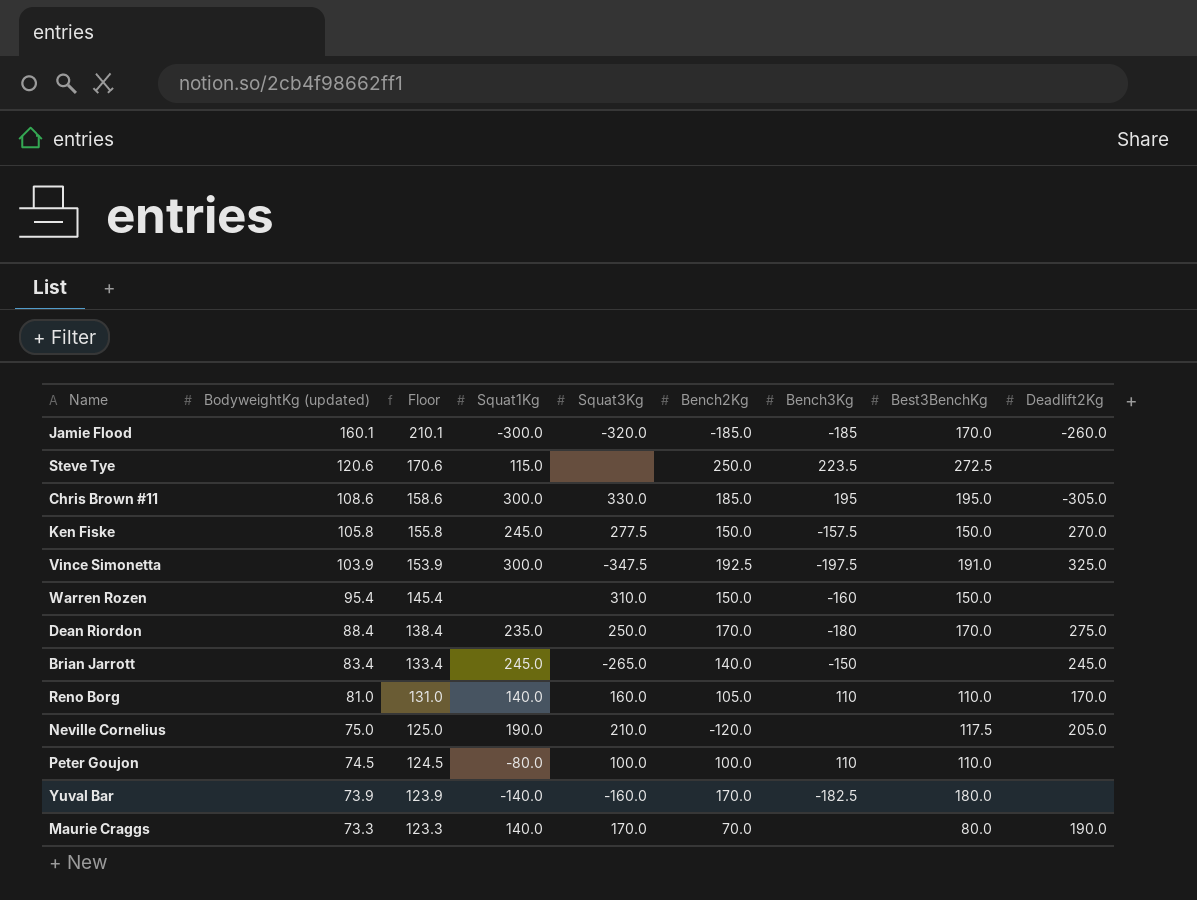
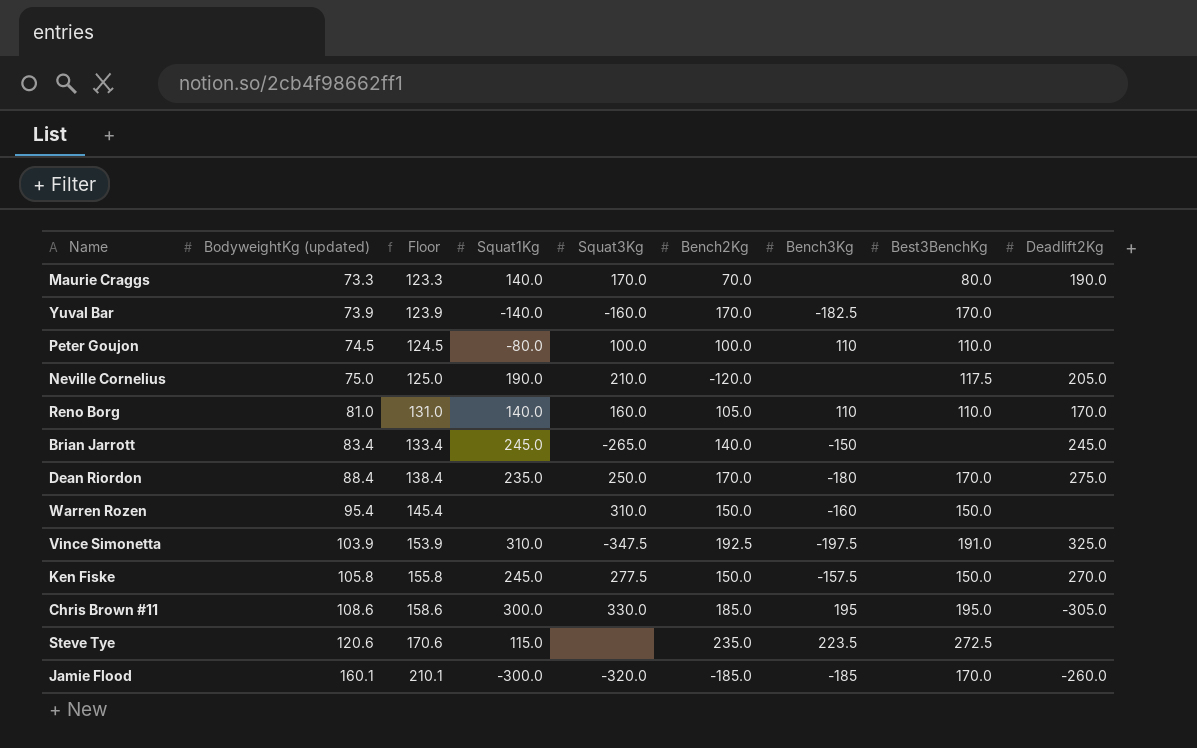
row order: BodyweightKg (updated) descending -> BodyweightKg (updated) ascending
Yuval Bar | Best3BenchKg: 180.0 -> 170.0
Vince Simonetta | Squat1Kg: 300.0 -> 310.0
Steve Tye | Bench2Kg: 250.0 -> 235.0

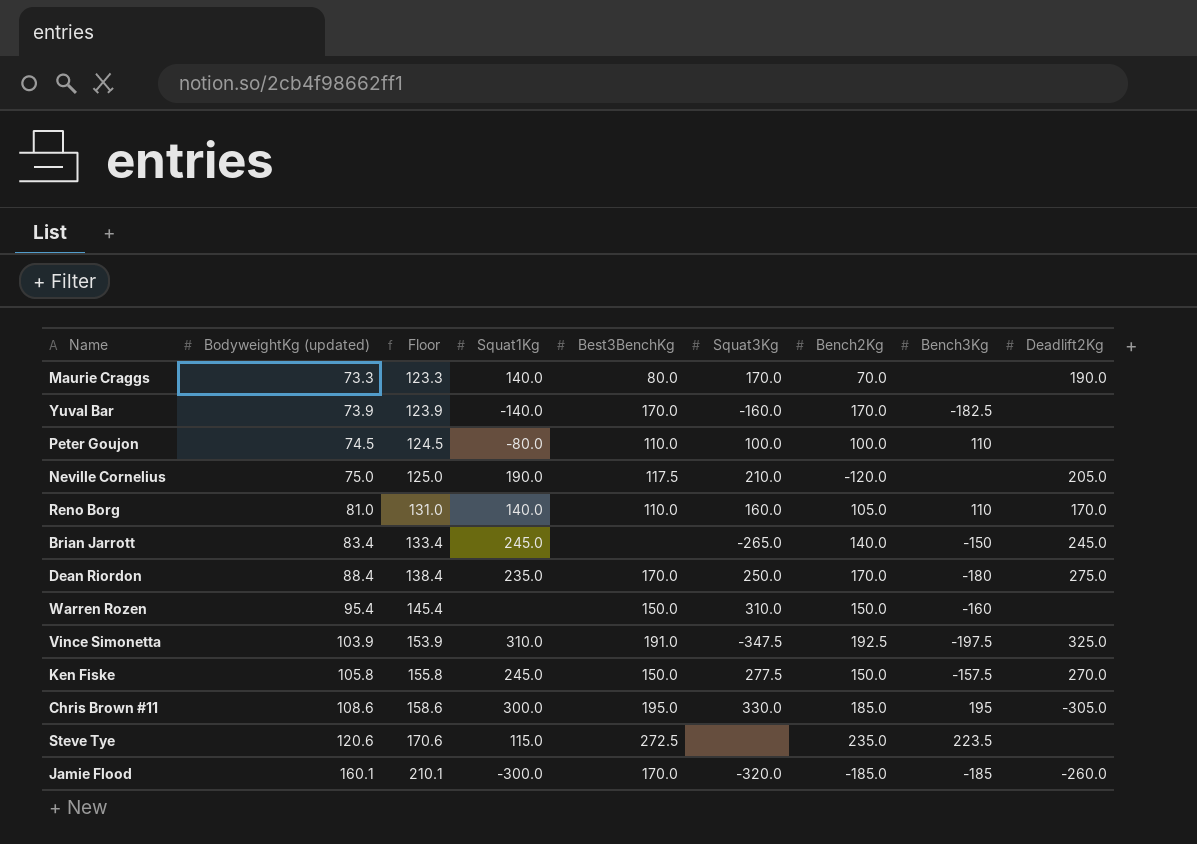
column Best3BenchKg | position: 8 -> 5

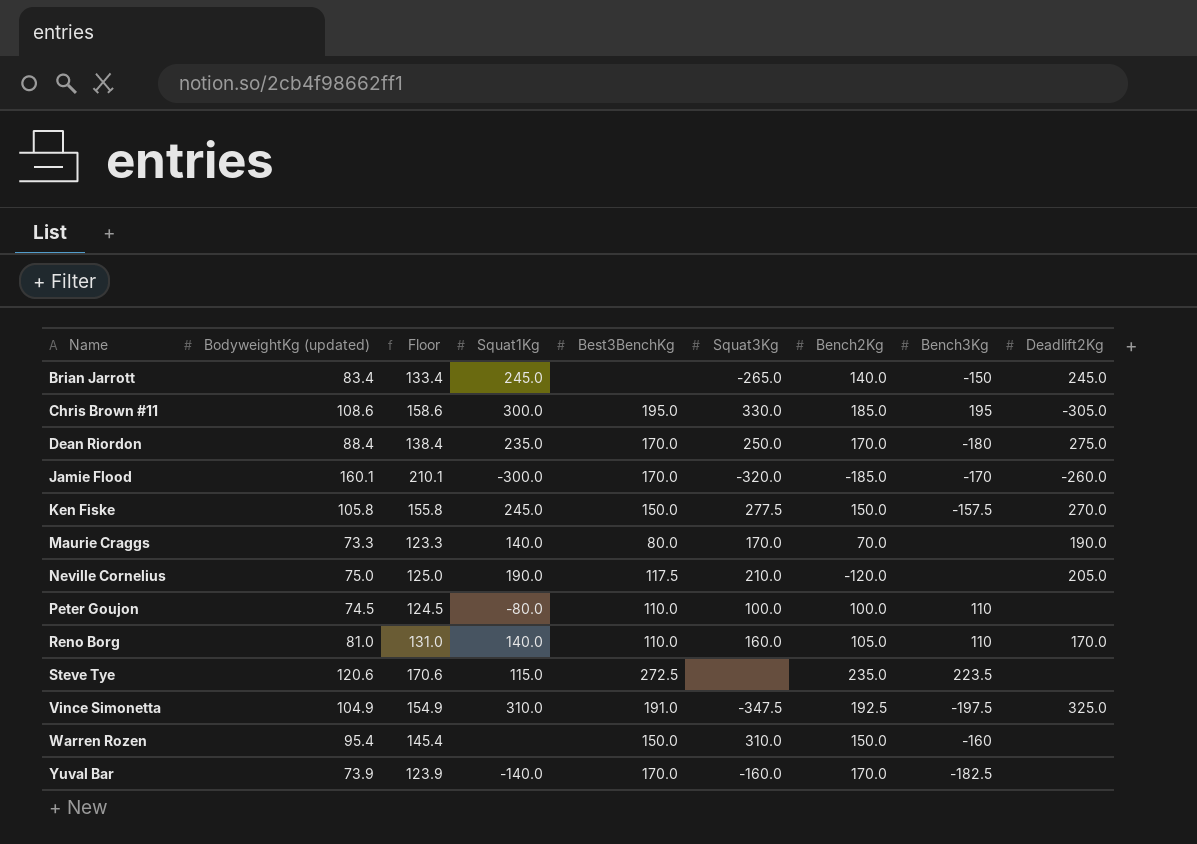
row order: BodyweightKg (updated) ascending -> Name ascending
Jamie Flood | Bench3Kg: -185 -> -170
Vince Simonetta | BodyweightKg (updated): 103.9 -> 104.9
Vince Simonetta | Floor: 153.9 -> 154.9

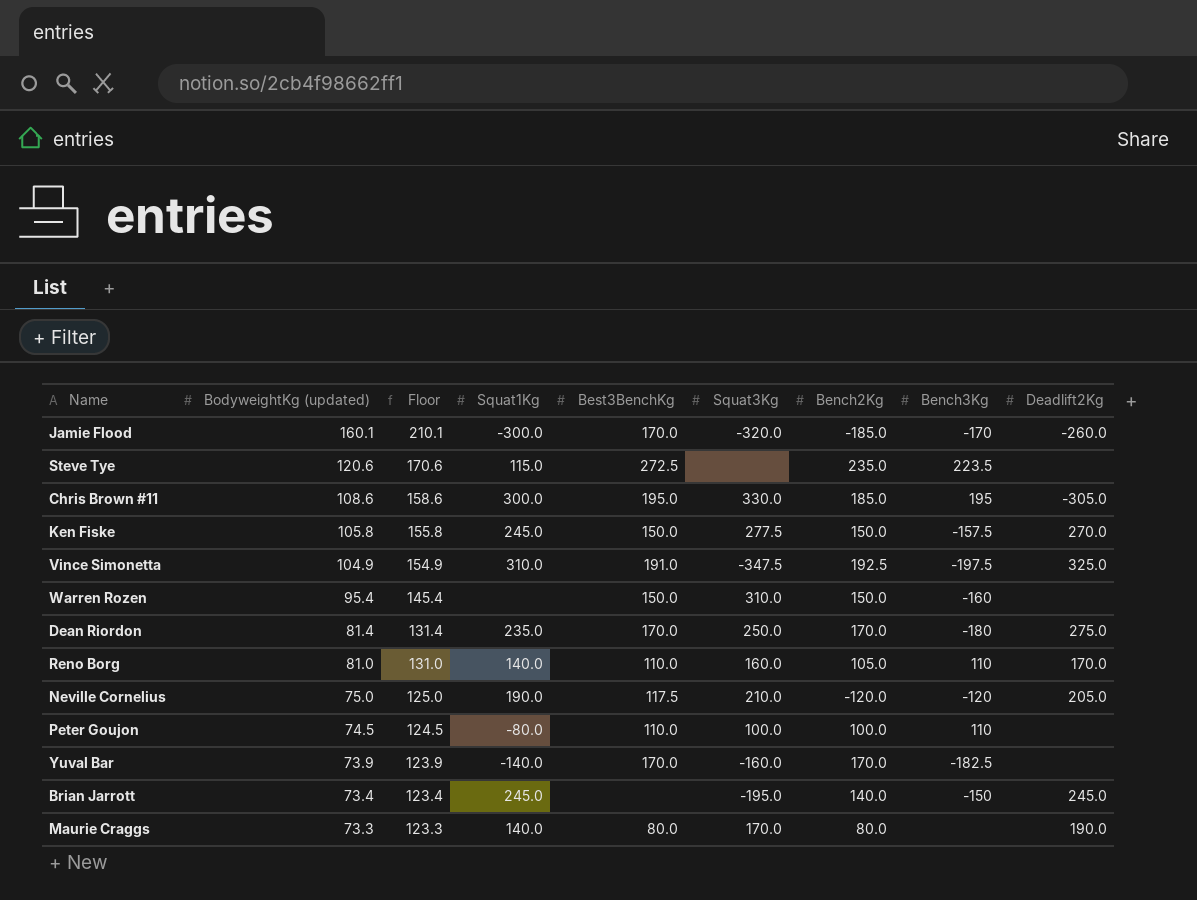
row order: Name ascending -> BodyweightKg (updated) descending
Dean Riordon | BodyweightKg (updated): 88.4 -> 81.4
Dean Riordon | Floor: 138.4 -> 131.4
Neville Cornelius | Bench3Kg: none -> -120
Brian Jarrott | BodyweightKg (updated): 83.4 -> 73.4
Brian Jarrott | Floor: 133.4 -> 123.4
Brian Jarrott | Squat3Kg: -265.0 -> -195.0
Maurie Craggs | Bench2Kg: 70.0 -> 80.0

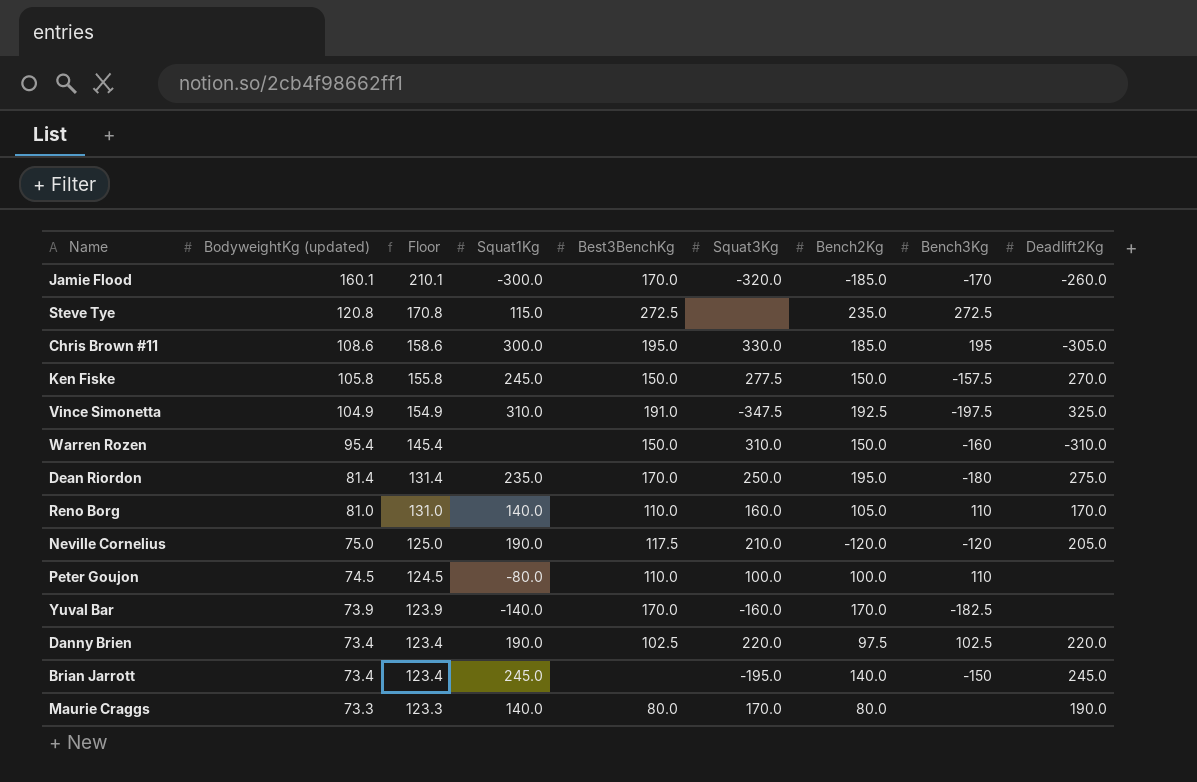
Steve Tye | BodyweightKg (updated): 120.6 -> 120.8
Steve Tye | Floor: 170.6 -> 170.8
Steve Tye | Bench3Kg: 223.5 -> 272.5
Warren Rozen | Deadlift2Kg: none -> -310.0
Dean Riordon | Bench2Kg: 170.0 -> 195.0
row Danny Brien: none -> 73.4 | 123.4 | 190.0 | 102.5 | 220.0 | 97.5 | 102.5 | 220.0

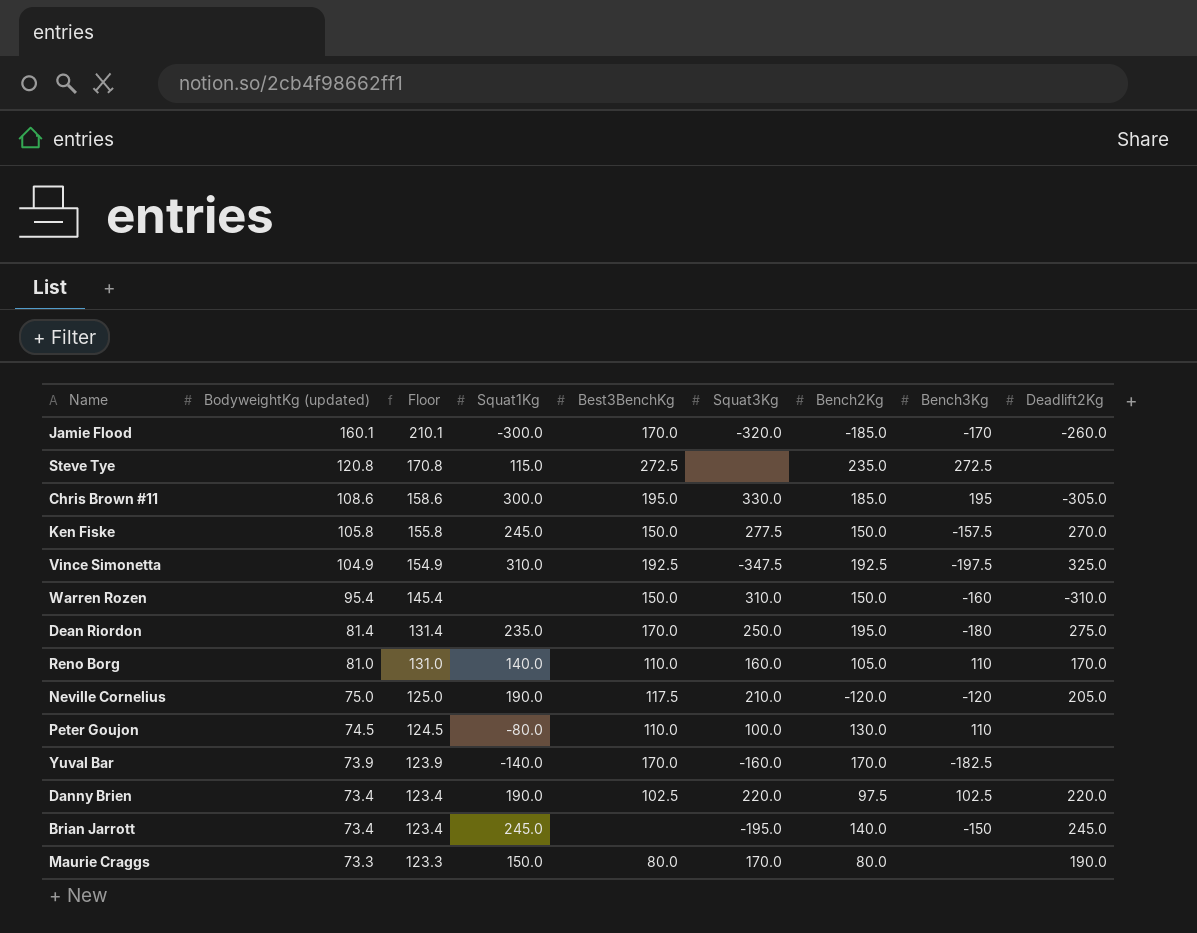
Vince Simonetta | Best3BenchKg: 191.0 -> 192.5
Peter Goujon | Bench2Kg: 100.0 -> 130.0
Maurie Craggs | Squat1Kg: 140.0 -> 150.0

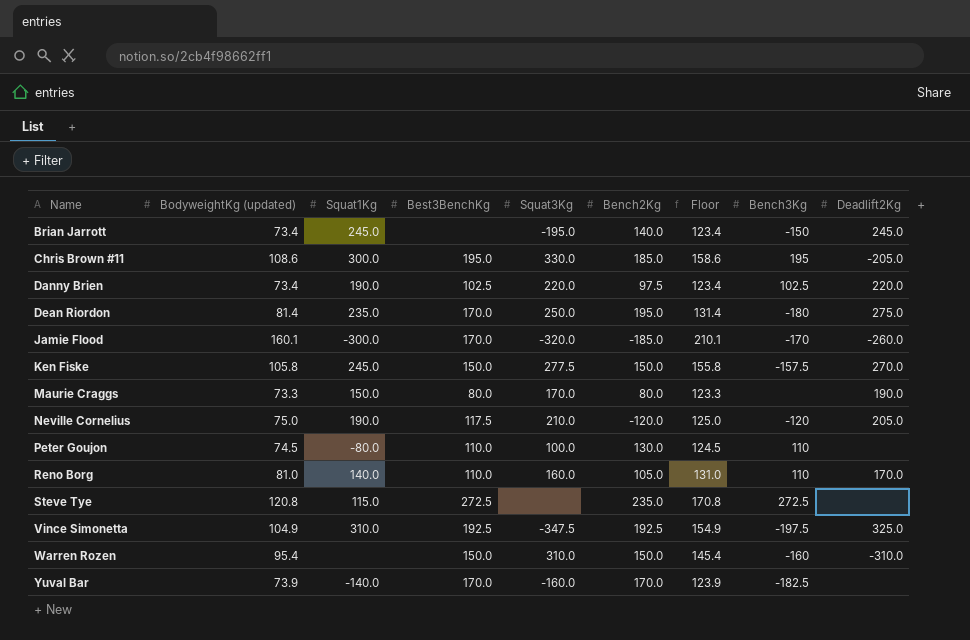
row order: BodyweightKg (updated) descending -> Name ascending
column Floor | position: 3 -> 7
Chris Brown #11 | Deadlift2Kg: -305.0 -> -205.0

